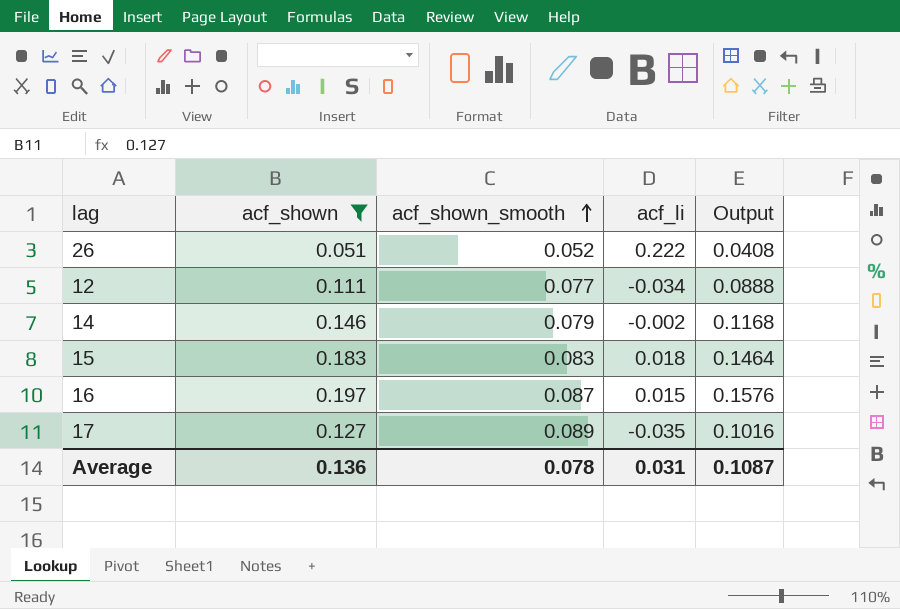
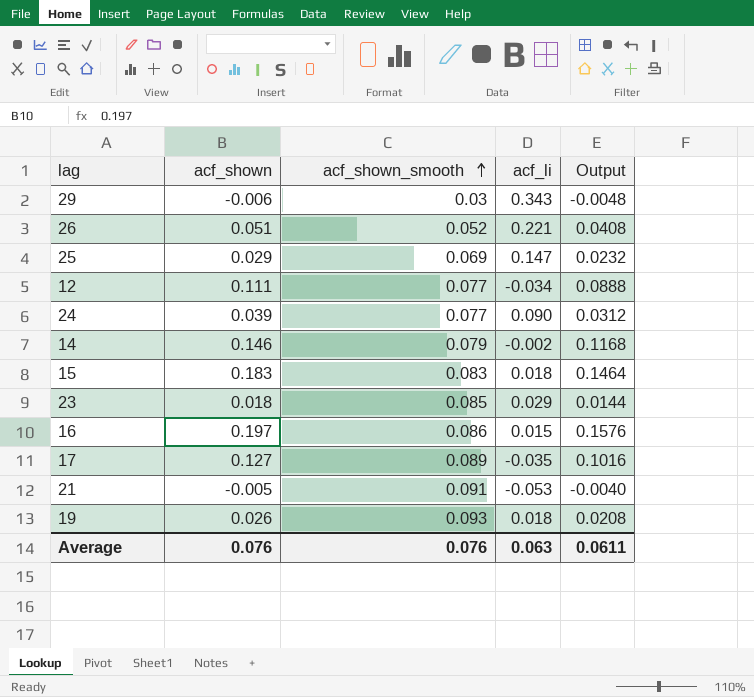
filter: acf_shown >= 0.051 -> none
26 | acf_li: 0.222 -> 0.221
16 | acf_shown_smooth: 0.087 -> 0.086
Average | acf_shown: 0.136 -> 0.076
Average | acf_shown_smooth: 0.078 -> 0.076
Average | acf_li: 0.031 -> 0.063
Average | Output: 0.1087 -> 0.0611

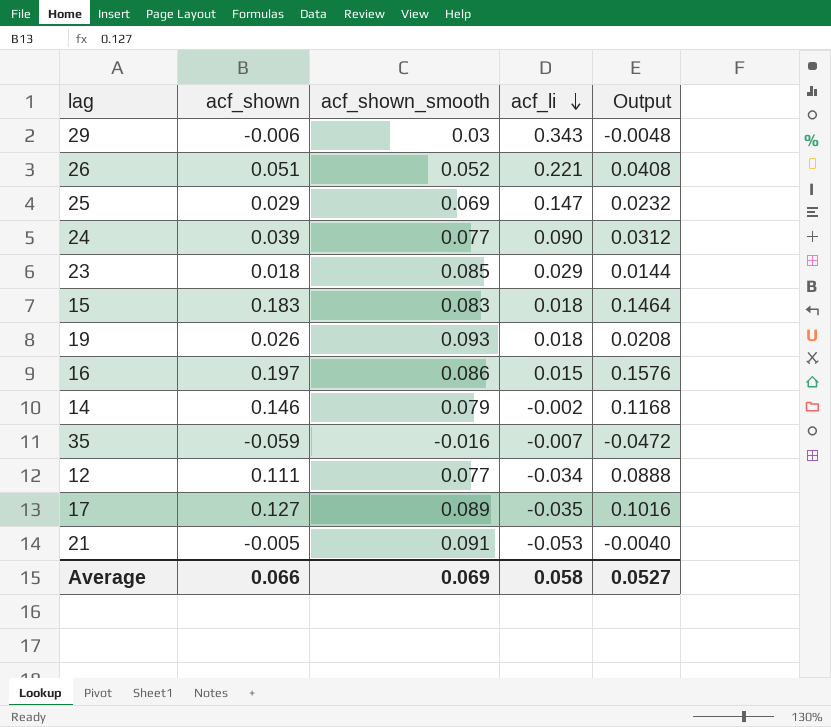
row order: acf_shown_smooth ascending -> acf_li descending
row 35: none -> -0.059 | -0.016 | -0.007 | -0.0472
Average | acf_shown: 0.076 -> 0.066
Average | acf_shown_smooth: 0.076 -> 0.069
Average | acf_li: 0.063 -> 0.058
Average | Output: 0.0611 -> 0.0527

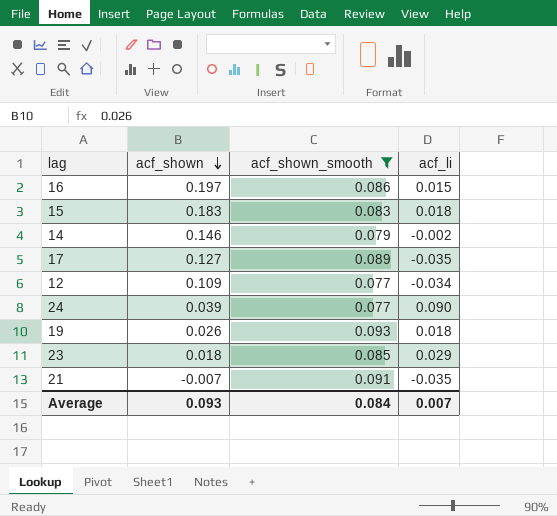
filter: none -> acf_shown_smooth >= 0.077
row order: acf_li descending -> acf_shown descending
column Output | formula: [acf_shown] * 0.8 -> none
12 | acf_shown: 0.111 -> 0.109
21 | acf_shown: -0.005 -> -0.007
21 | acf_li: -0.053 -> -0.035
Average | acf_shown: 0.066 -> 0.093
Average | acf_shown_smooth: 0.069 -> 0.084
Average | acf_li: 0.058 -> 0.007

